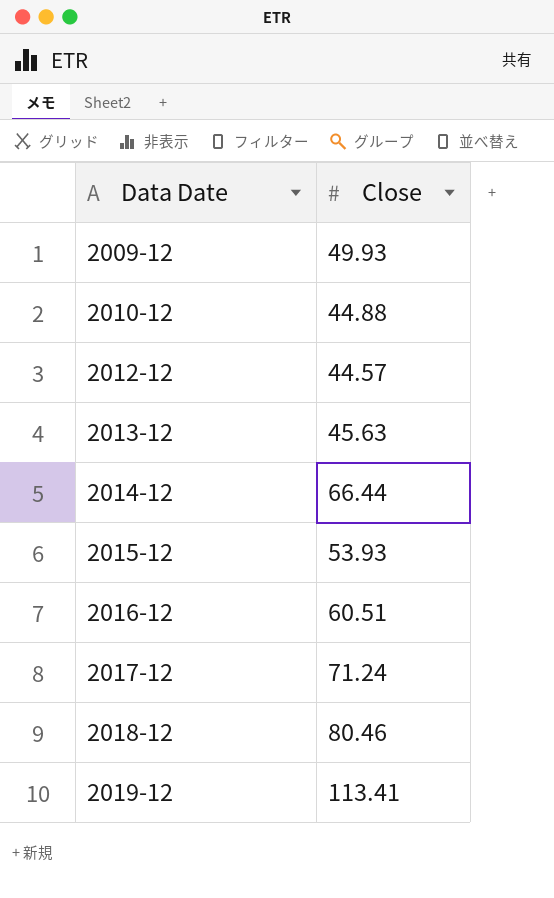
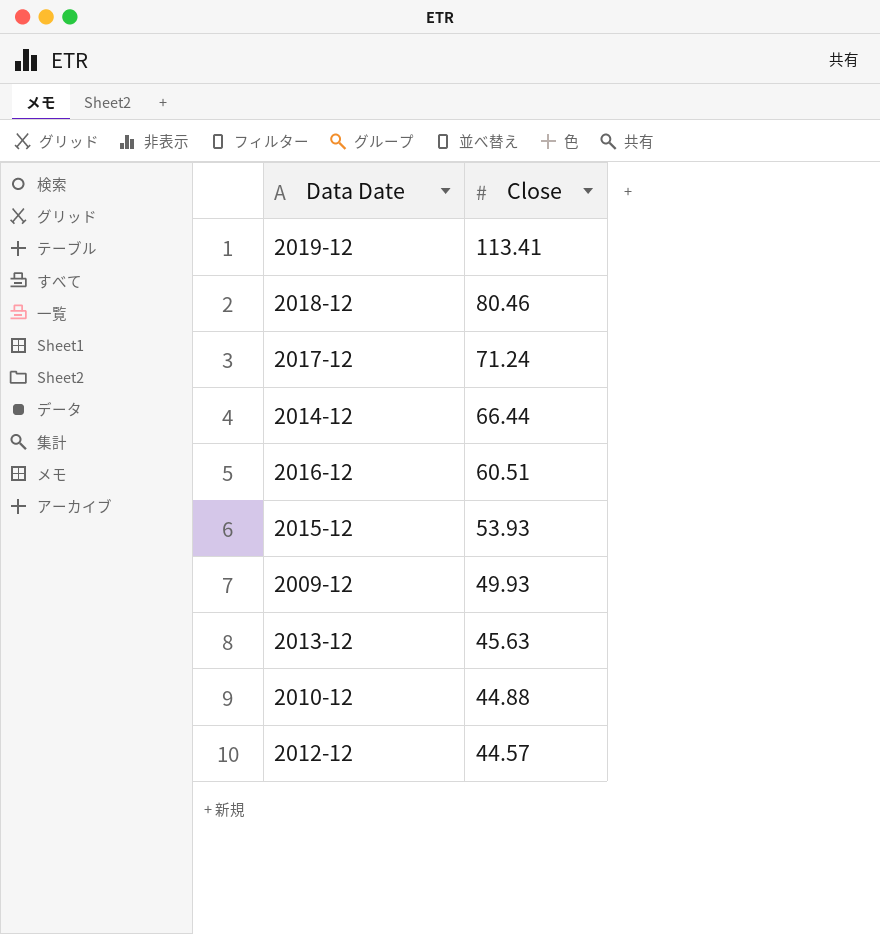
row order: Data Date ascending -> Close descending

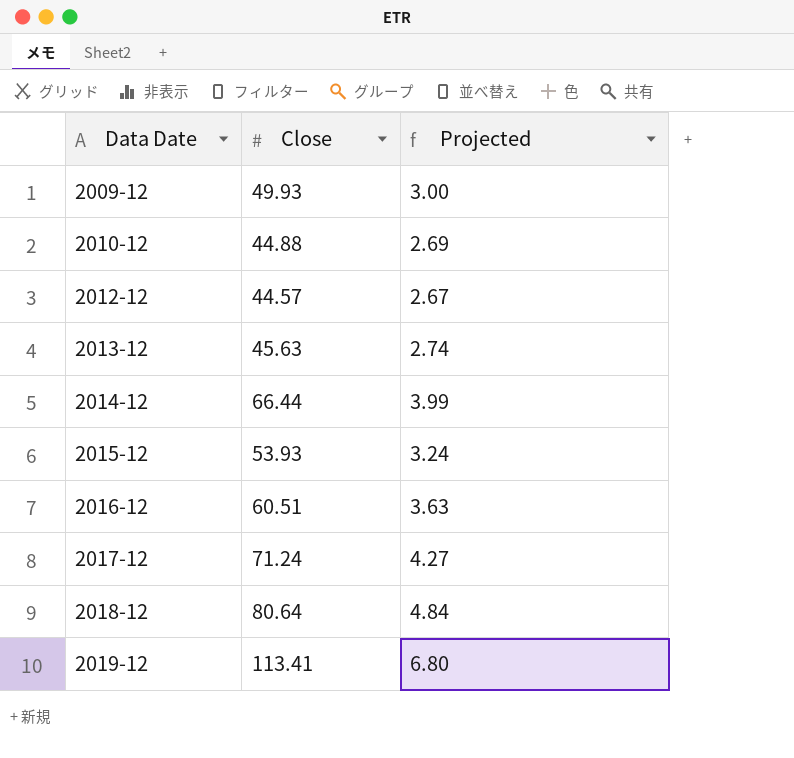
row order: Close descending -> Data Date ascending
column Projected | formula: none -> [Close] * 0.06
2018-12 | Close: 80.46 -> 80.64

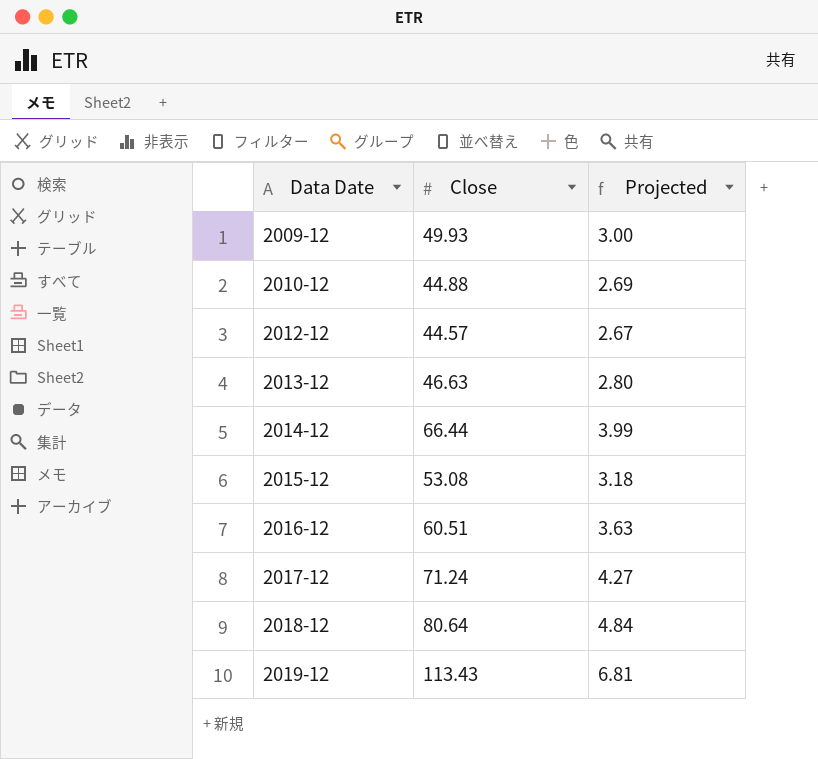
2013-12 | Close: 45.63 -> 46.63
2013-12 | Projected: 2.74 -> 2.80
2015-12 | Close: 53.93 -> 53.08
2015-12 | Projected: 3.24 -> 3.18
2019-12 | Close: 113.41 -> 113.43
2019-12 | Projected: 6.80 -> 6.81

